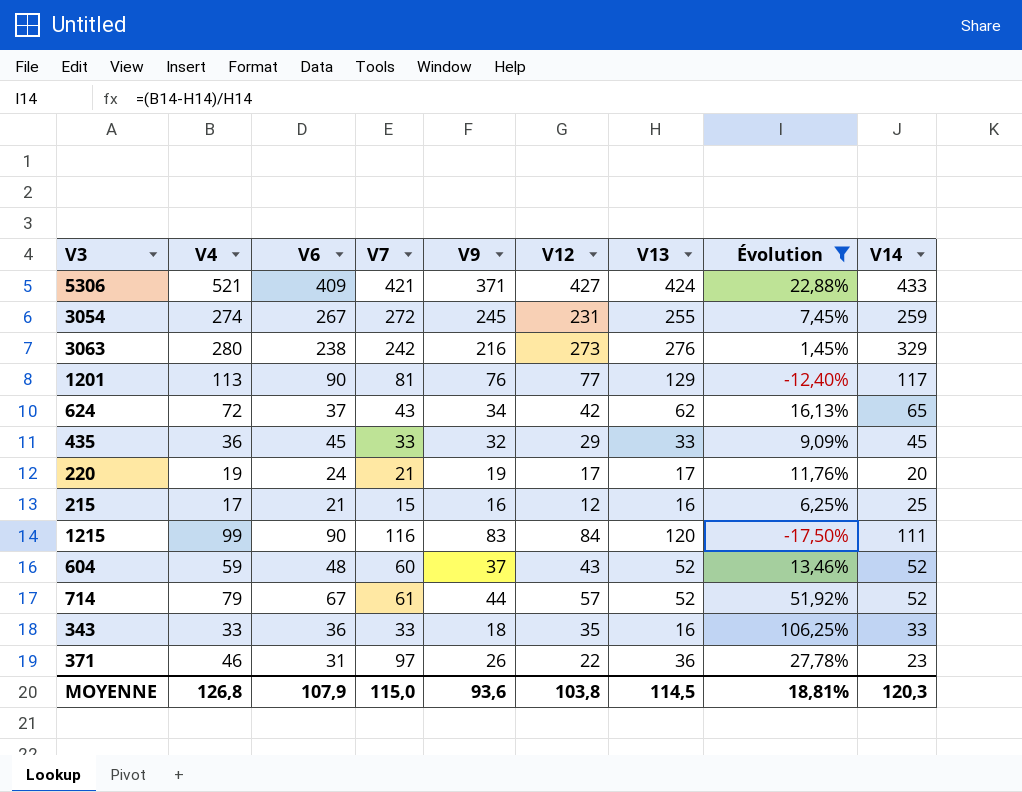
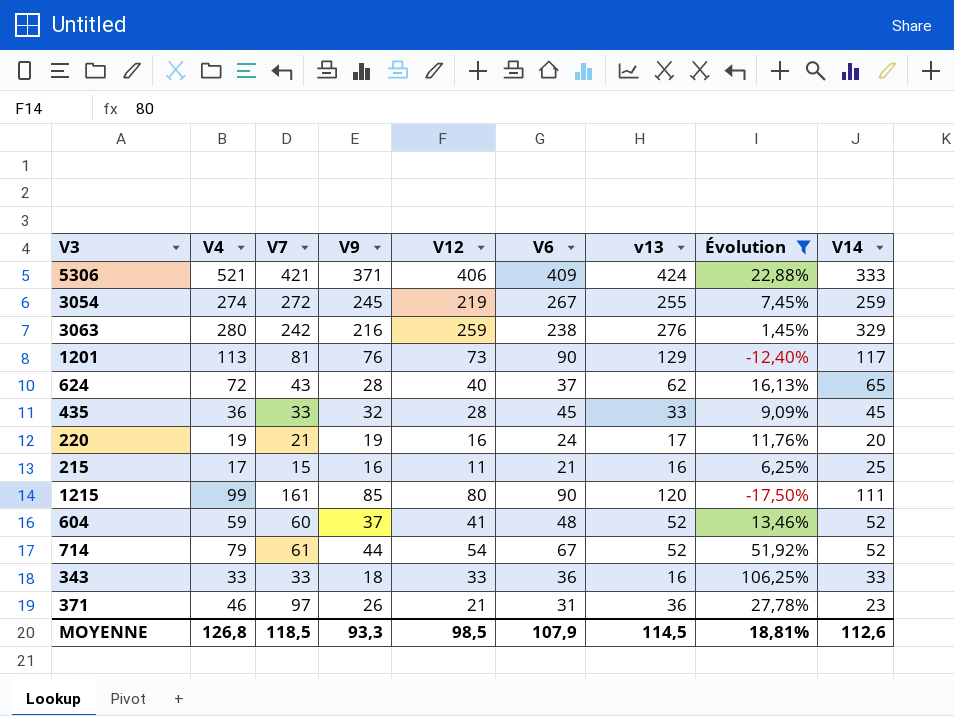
column V6 | position: 3 -> 6
column name: V13 -> v13
5306 | V12: 427 -> 406
5306 | V14: 433 -> 333
3054 | V12: 231 -> 219
3063 | V12: 273 -> 259
1201 | V12: 77 -> 73
624 | V9: 34 -> 28
624 | V12: 42 -> 40
435 | V12: 29 -> 28
220 | V12: 17 -> 16
215 | V12: 12 -> 11
1215 | V7: 116 -> 161
1215 | V9: 83 -> 85
1215 | V12: 84 -> 80
604 | V12: 43 -> 41
714 | V12: 57 -> 54
343 | V12: 35 -> 33
371 | V12: 22 -> 21
MOYENNE | V7: 115,0 -> 118,5
MOYENNE | V9: 93,6 -> 93,3
MOYENNE | V12: 103,8 -> 98,5
MOYENNE | V14: 120,3 -> 112,6

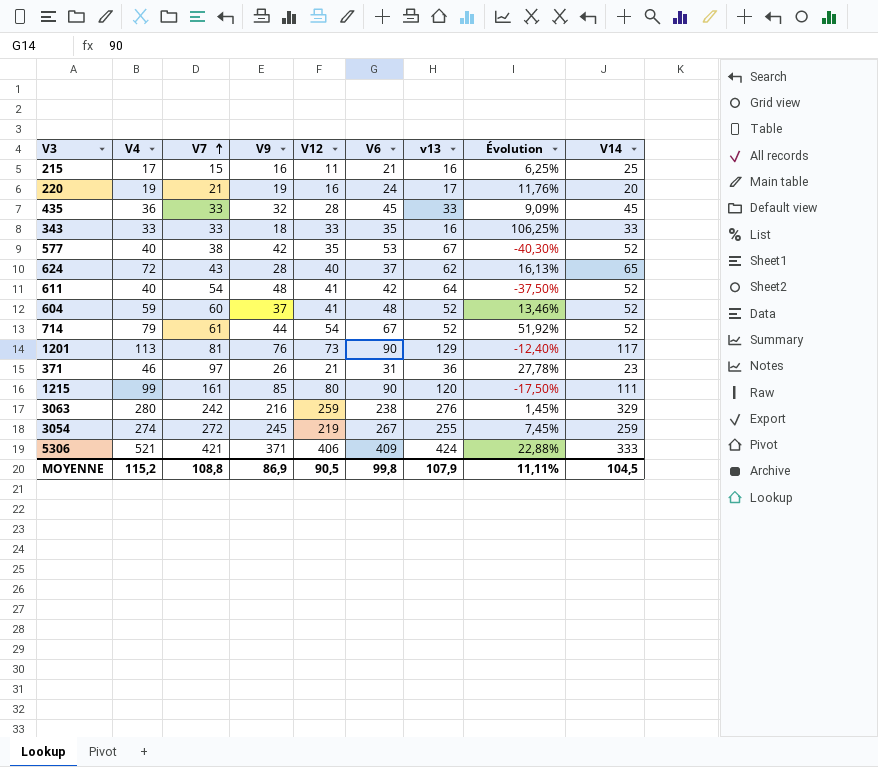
filter: Évolution >= -17,50% -> none
row order: none -> V7 ascending
343 | V6: 36 -> 35
MOYENNE | V4: 126,8 -> 115,2
MOYENNE | V7: 118,5 -> 108,8
MOYENNE | V9: 93,3 -> 86,9
MOYENNE | V12: 98,5 -> 90,5
MOYENNE | V6: 107,9 -> 99,8
MOYENNE | v13: 114,5 -> 107,9
MOYENNE | Évolution: 18,81% -> 11,11%
MOYENNE | V14: 112,6 -> 104,5

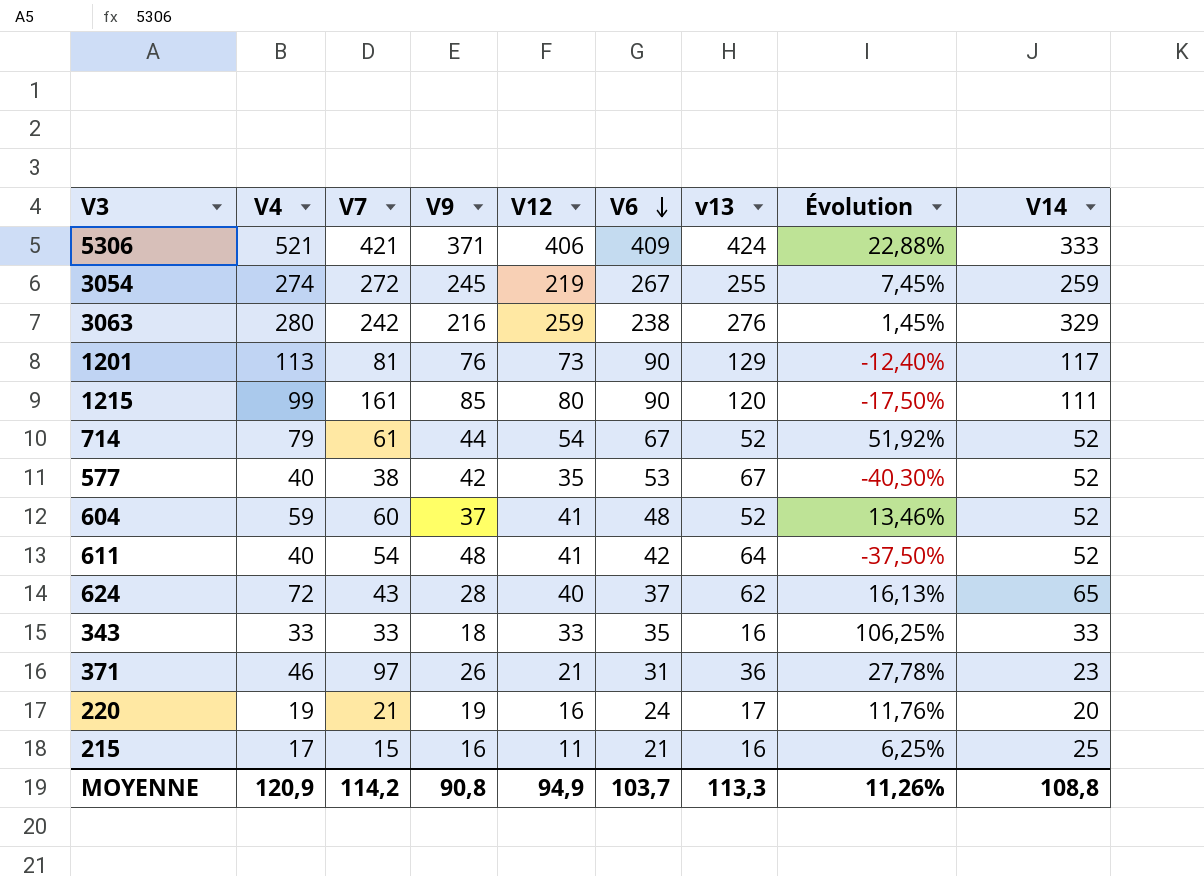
row order: V7 ascending -> V6 descending
row 435: 36 | 33 | 32 | 28 | 45 | 33 | 9,09% | 45 -> none
MOYENNE | V4: 115,2 -> 120,9
MOYENNE | V7: 108,8 -> 114,2
MOYENNE | V9: 86,9 -> 90,8
MOYENNE | V12: 90,5 -> 94,9
MOYENNE | V6: 99,8 -> 103,7
MOYENNE | v13: 107,9 -> 113,3
MOYENNE | Évolution: 11,11% -> 11,26%
MOYENNE | V14: 104,5 -> 108,8

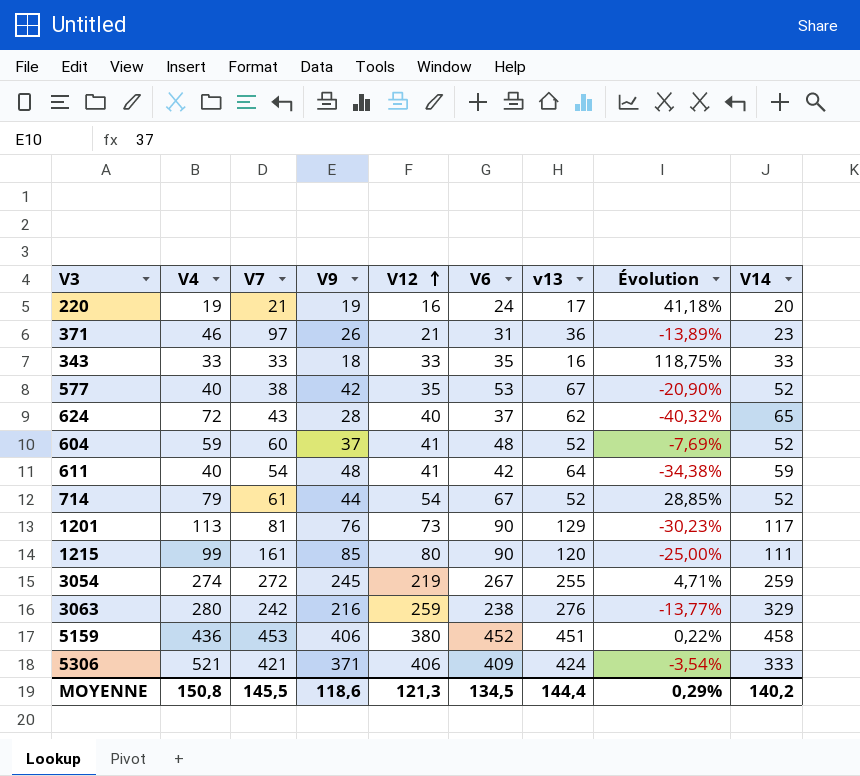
row order: V6 descending -> V12 ascending
column Évolution | formula: ([V4] - [v13]) / [v13] -> ([V6] - [v13]) / [v13]
row 215: 17 | 15 | 16 | 11 | 21 | 16 | 6,25% | 25 -> none
611 | V14: 52 -> 59
row 5159: none -> 436 | 453 | 406 | 380 | 452 | 451 | 0,22% | 458
MOYENNE | V4: 120,9 -> 150,8
MOYENNE | V7: 114,2 -> 145,5
MOYENNE | V9: 90,8 -> 118,6
MOYENNE | V12: 94,9 -> 121,3
MOYENNE | V6: 103,7 -> 134,5
MOYENNE | v13: 113,3 -> 144,4
MOYENNE | Évolution: 11,26% -> 0,29%
MOYENNE | V14: 108,8 -> 140,2

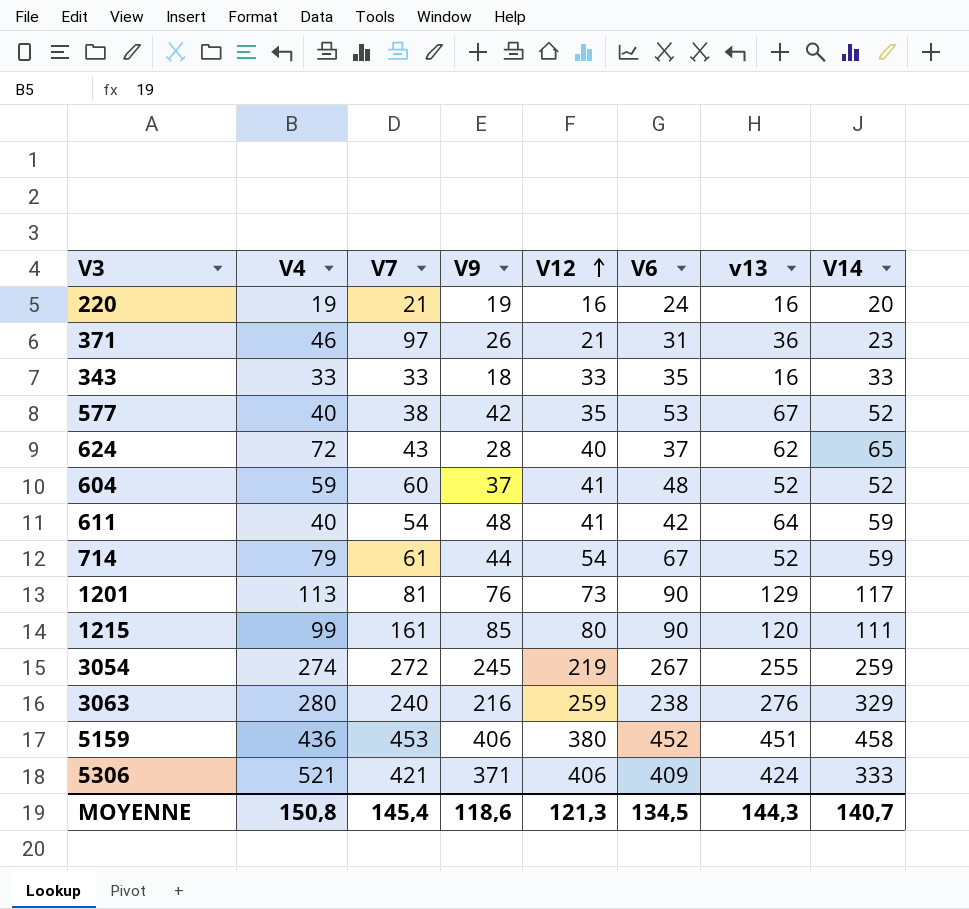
column Évolution | formula: ([V6] - [v13]) / [v13] -> none
220 | v13: 17 -> 16
714 | V14: 52 -> 59
3063 | V7: 242 -> 240
MOYENNE | V7: 145,5 -> 145,4
MOYENNE | v13: 144,4 -> 144,3
MOYENNE | V14: 140,2 -> 140,7

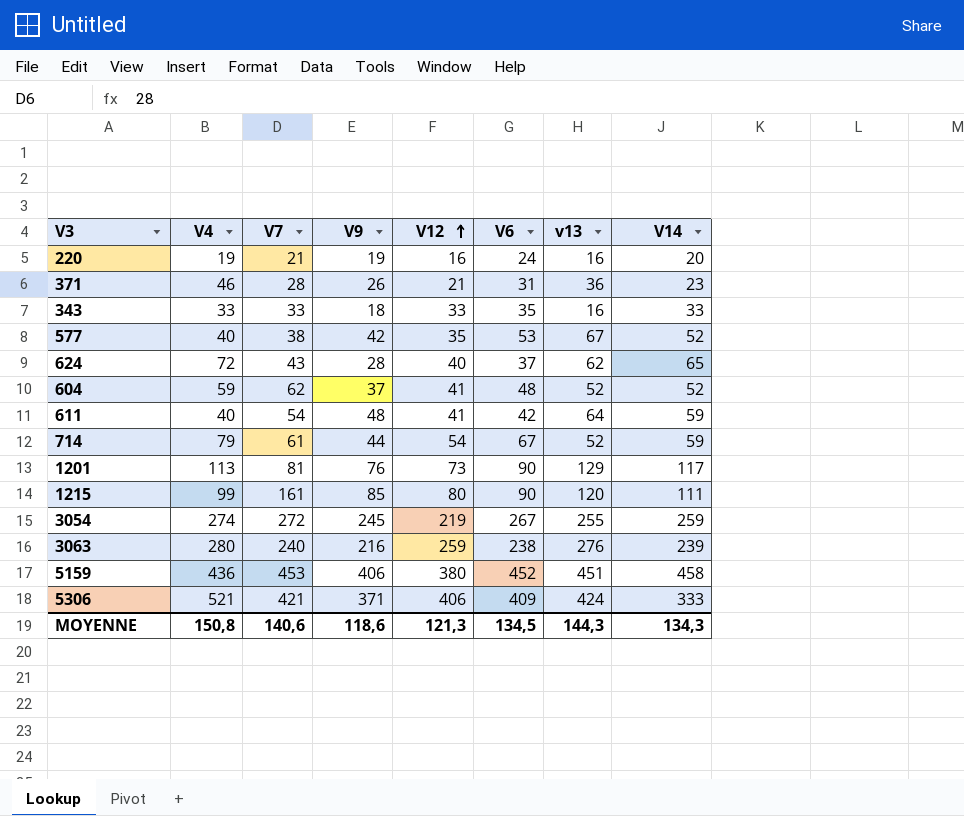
371 | V7: 97 -> 28
604 | V7: 60 -> 62
3063 | V14: 329 -> 239
MOYENNE | V7: 145,4 -> 140,6
MOYENNE | V14: 140,7 -> 134,3

